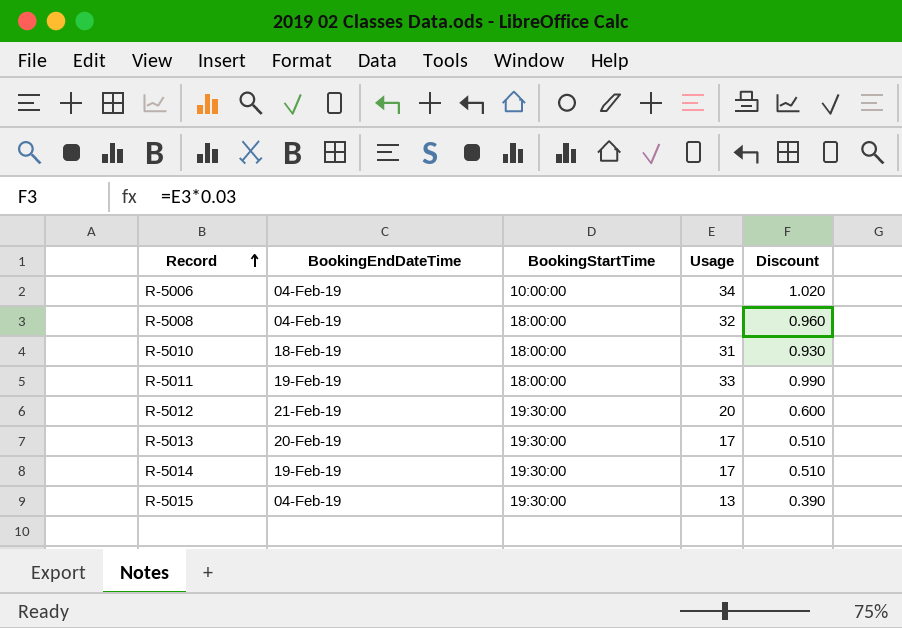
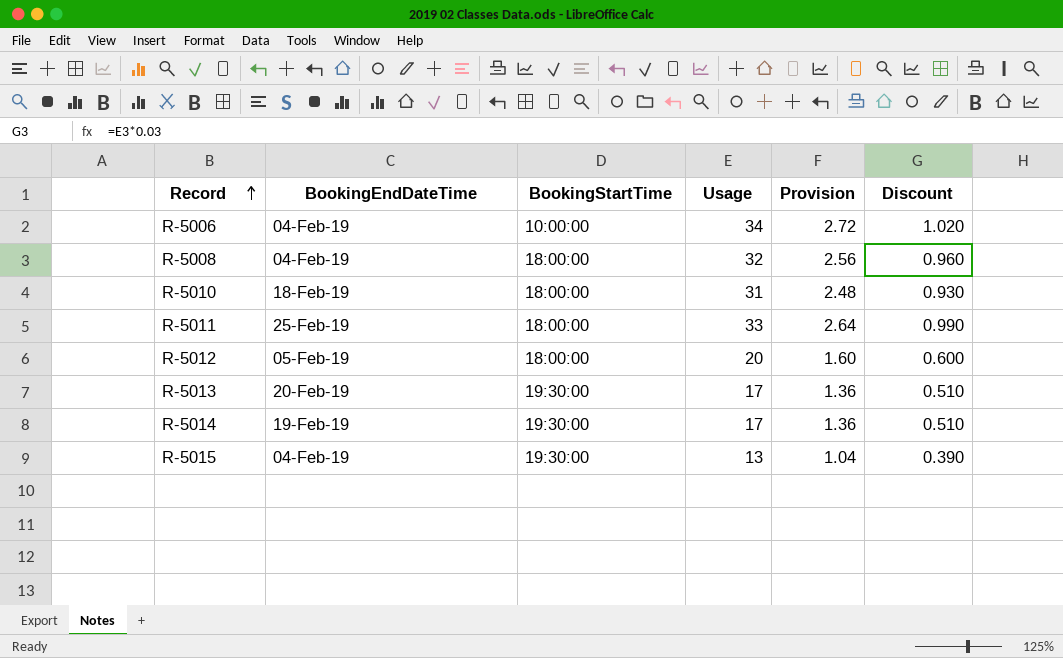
column Provision | formula: none -> [Usage] * 0.08
R-5011 | BookingEndDateTime: 19-Feb-19 -> 25-Feb-19
R-5012 | BookingEndDateTime: 21-Feb-19 -> 05-Feb-19
R-5012 | BookingStartTime: 19:30:00 -> 18:00:00

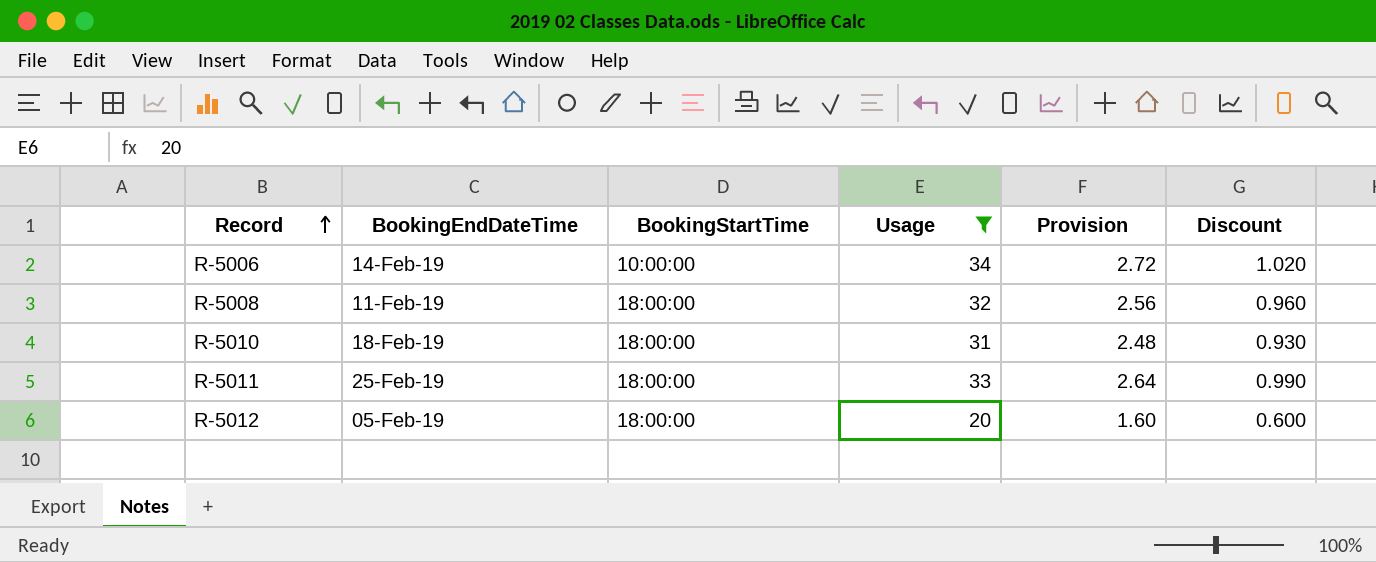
filter: none -> Usage >= 20
R-5006 | BookingEndDateTime: 04-Feb-19 -> 14-Feb-19
R-5008 | BookingEndDateTime: 04-Feb-19 -> 11-Feb-19

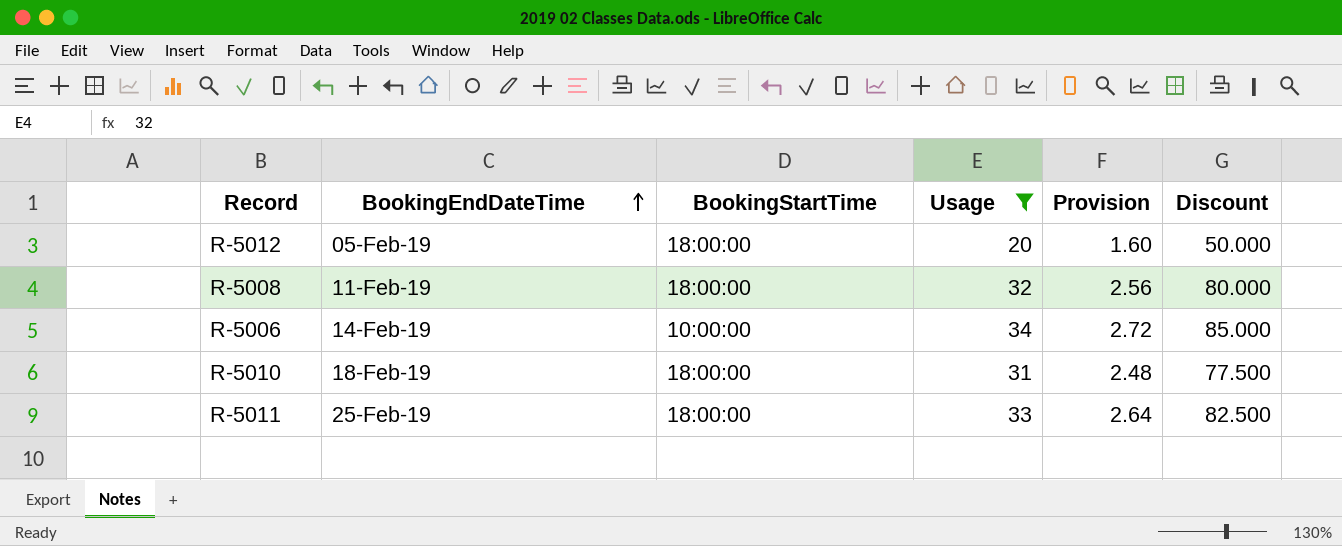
row order: Record ascending -> BookingEndDateTime ascending
column Discount | formula: [Usage] * 0.03 -> [Usage] * 2.5

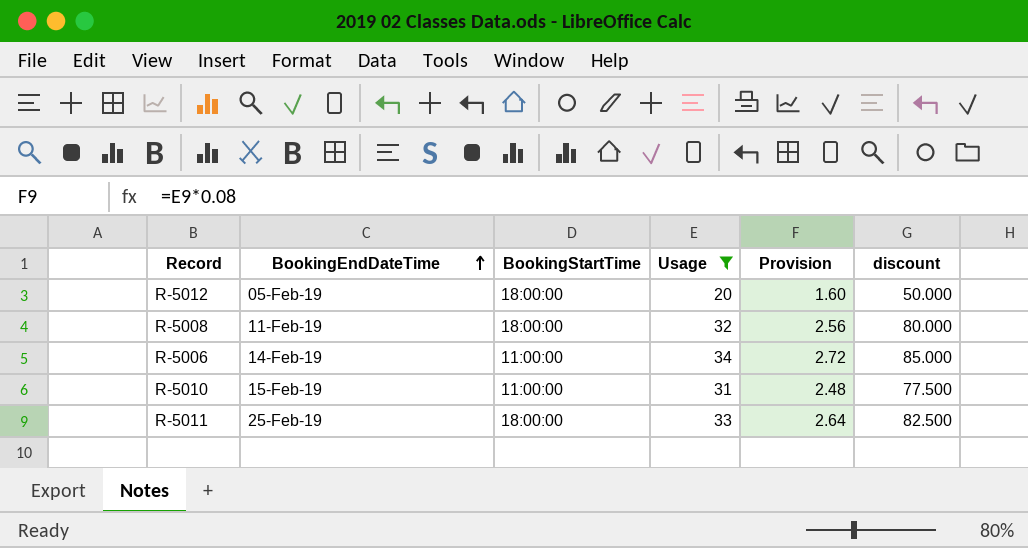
column name: Discount -> discount
R-5006 | BookingStartTime: 10:00:00 -> 11:00:00
R-5010 | BookingEndDateTime: 18-Feb-19 -> 15-Feb-19
R-5010 | BookingStartTime: 18:00:00 -> 11:00:00

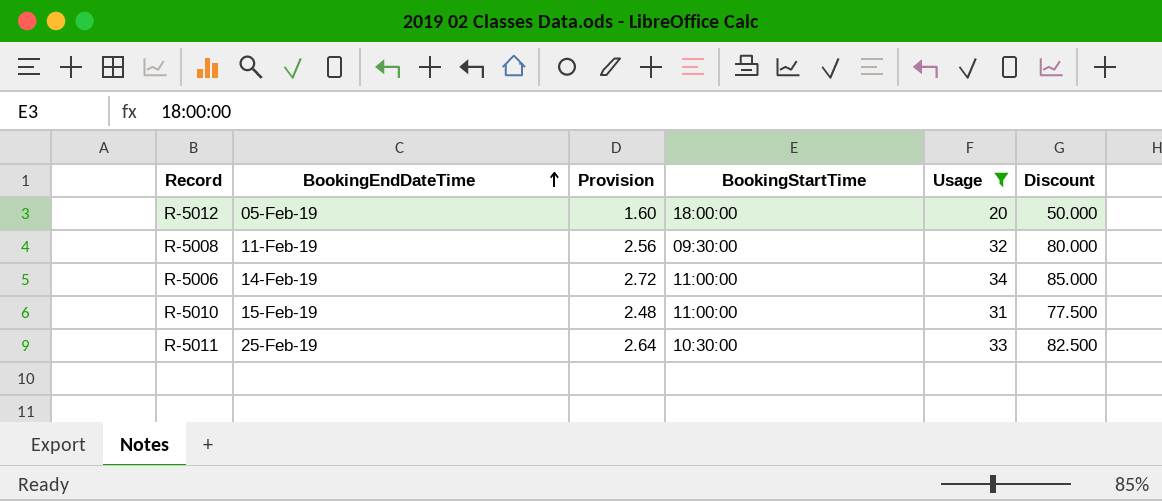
column Provision | position: 5 -> 3
column name: discount -> Discount
R-5008 | BookingStartTime: 18:00:00 -> 09:30:00
R-5011 | BookingStartTime: 18:00:00 -> 10:30:00

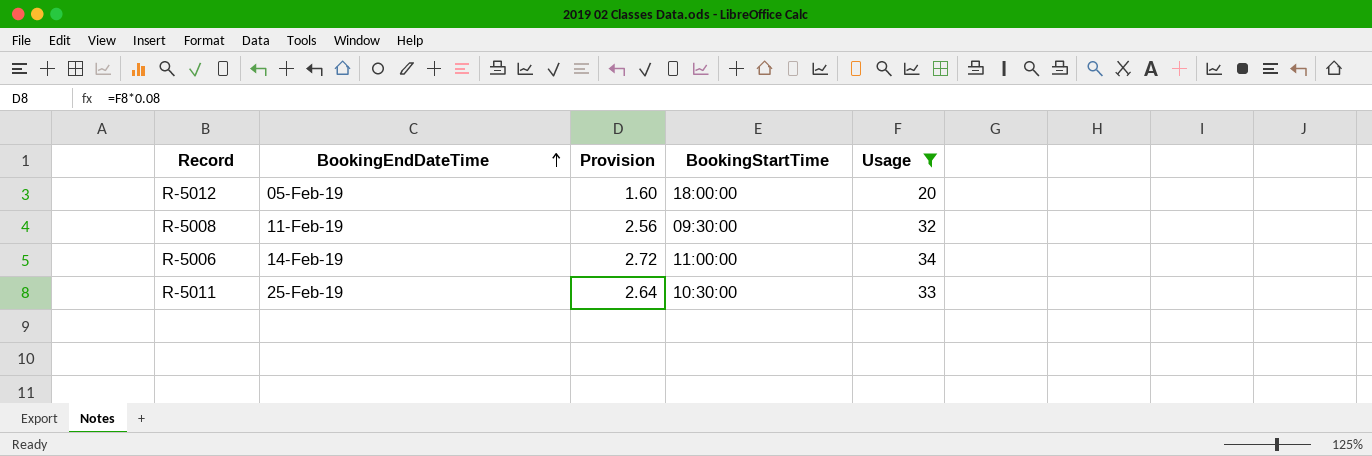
column Discount | formula: [Usage] * 2.5 -> none
row R-5010: 15-Feb-19 | 2.48 | 11:00:00 | 31 | 77.500 -> none

